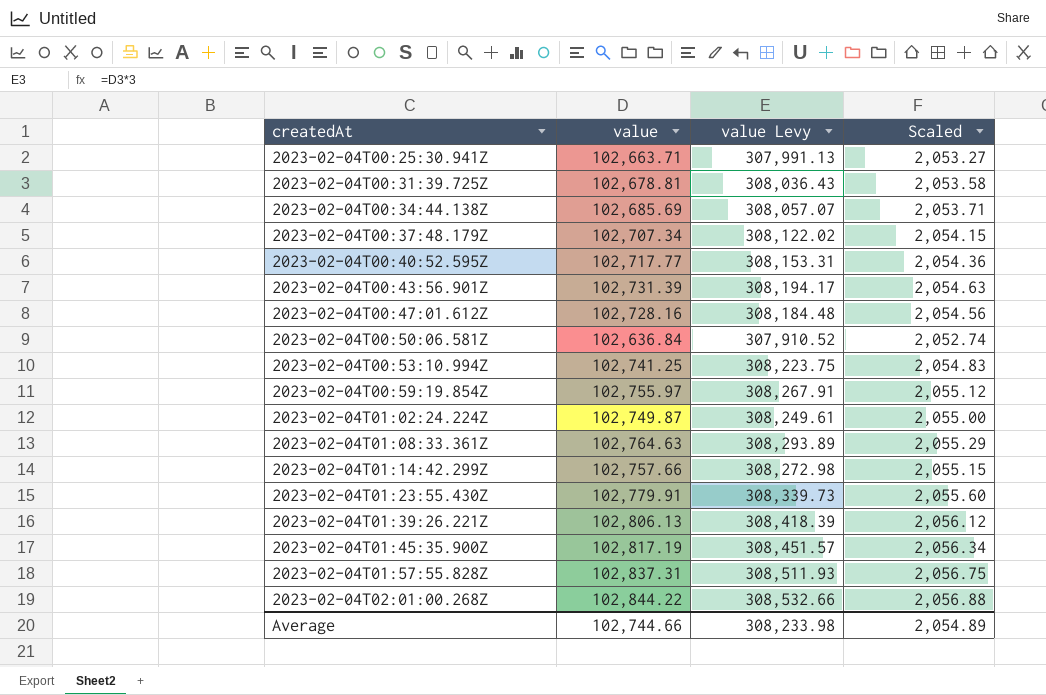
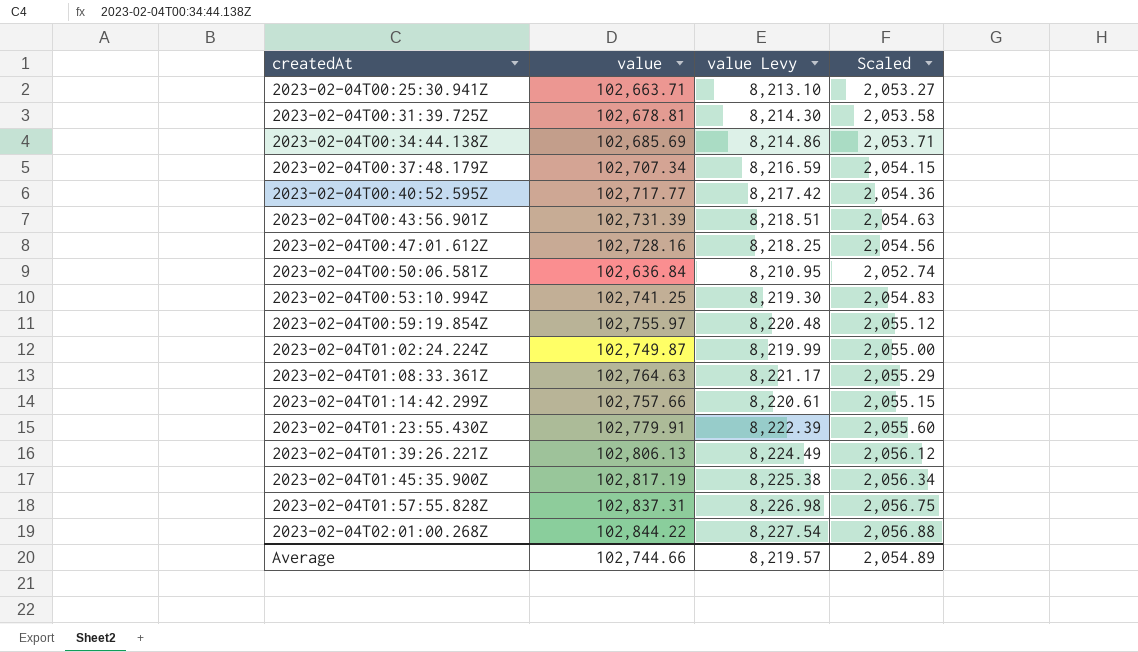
column value Levy | formula: [value] * 3 -> [value] * 0.08
Average | value Levy: 308,233.98 -> 8,219.57

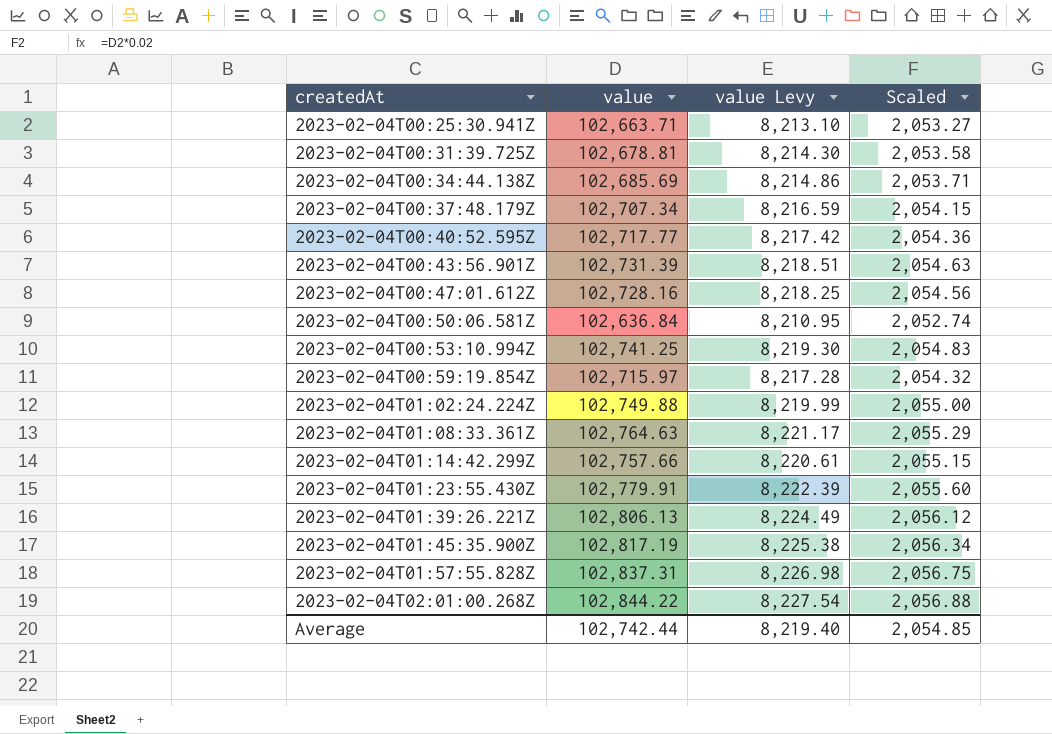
2023-02-04T00:59:19.854Z | value: 102,755.97 -> 102,715.97
2023-02-04T00:59:19.854Z | value Levy: 8,220.48 -> 8,217.28
2023-02-04T00:59:19.854Z | Scaled: 2,055.12 -> 2,054.32
2023-02-04T01:02:24.224Z | value: 102,749.87 -> 102,749.88
Average | value: 102,744.66 -> 102,742.44
Average | value Levy: 8,219.57 -> 8,219.40
Average | Scaled: 2,054.89 -> 2,054.85

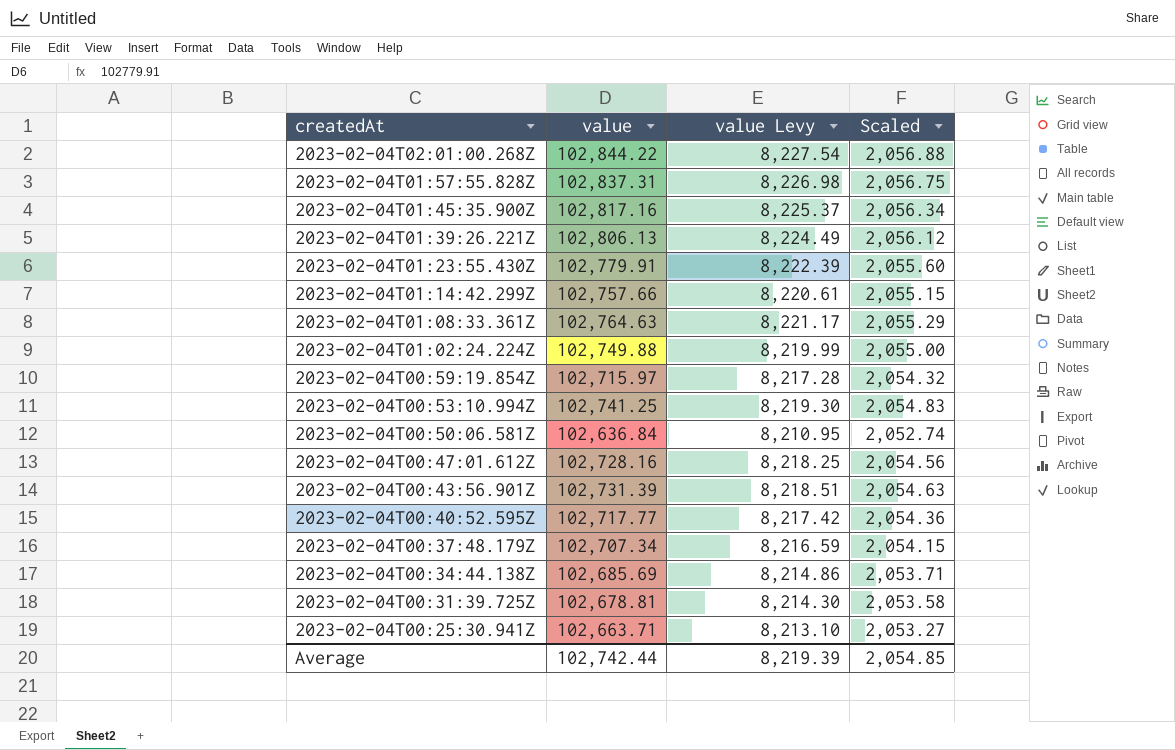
row order: createdAt ascending -> createdAt descending
2023-02-04T01:45:35.900Z | value: 102,817.19 -> 102,817.16
2023-02-04T01:45:35.900Z | value Levy: 8,225.38 -> 8,225.37
Average | value Levy: 8,219.40 -> 8,219.39

